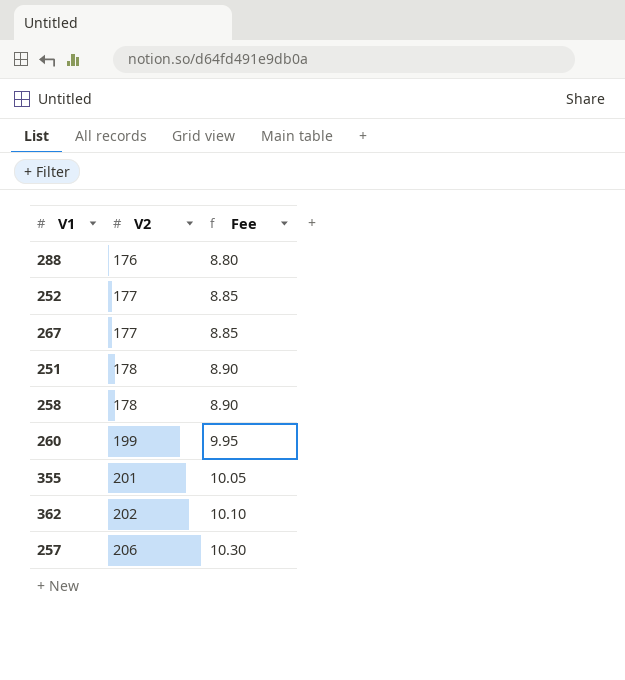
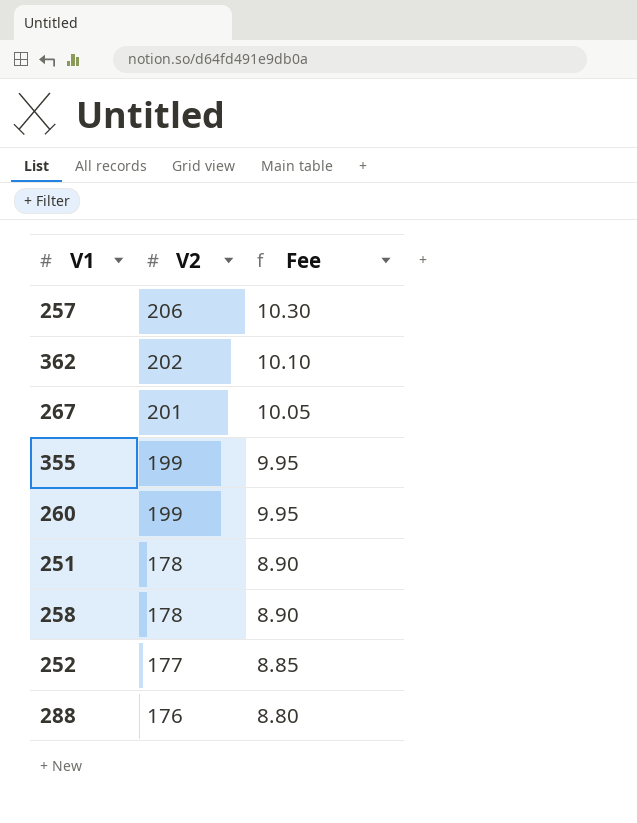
row order: V2 ascending -> V2 descending
267 | V2: 177 -> 201
267 | Fee: 8.85 -> 10.05
355 | V2: 201 -> 199
355 | Fee: 10.05 -> 9.95

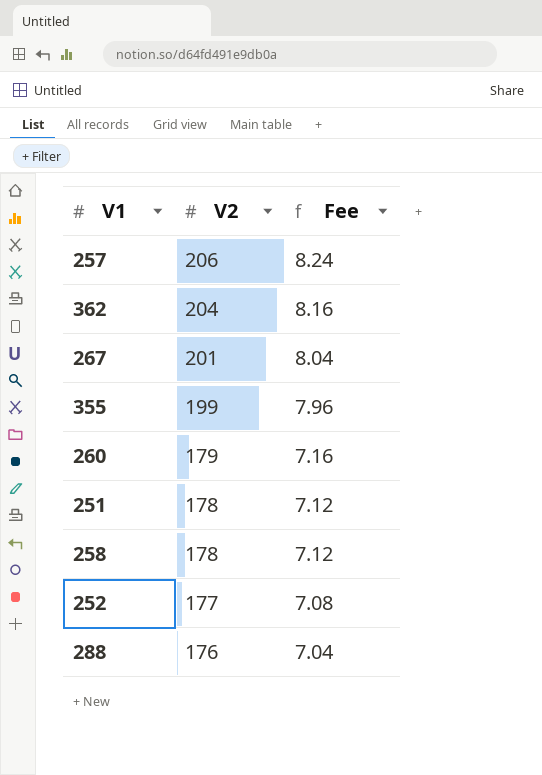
column Fee | formula: [V2] * 0.05 -> [V2] * 0.04
362 | V2: 202 -> 204
260 | V2: 199 -> 179

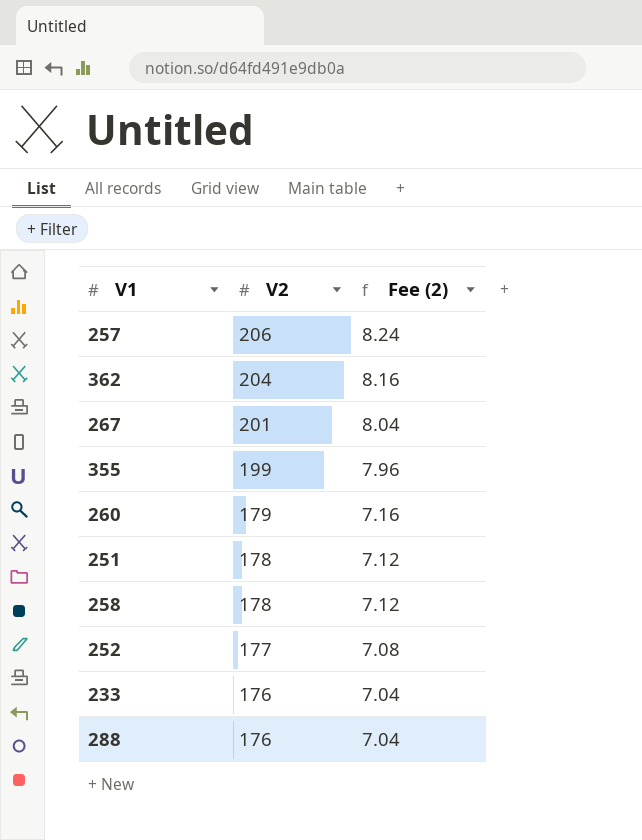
column name: Fee -> Fee (2)
row 233: none -> 176 | 7.04

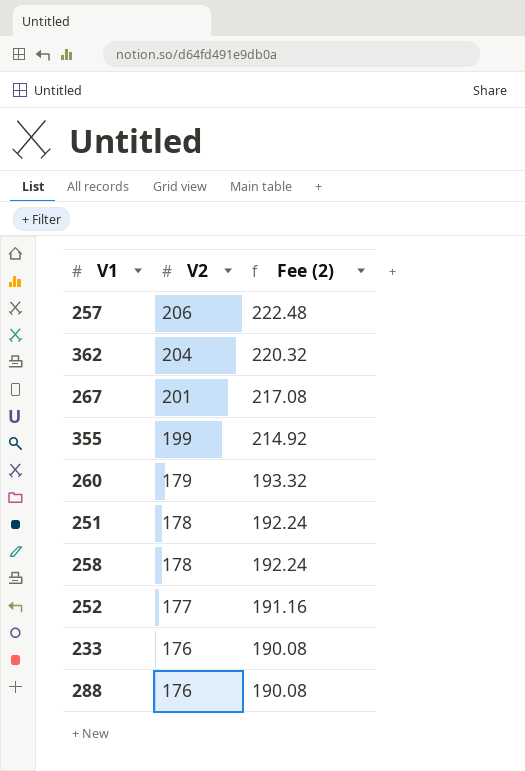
column Fee (2) | formula: [V2] * 0.04 -> [V2] * 1.08

